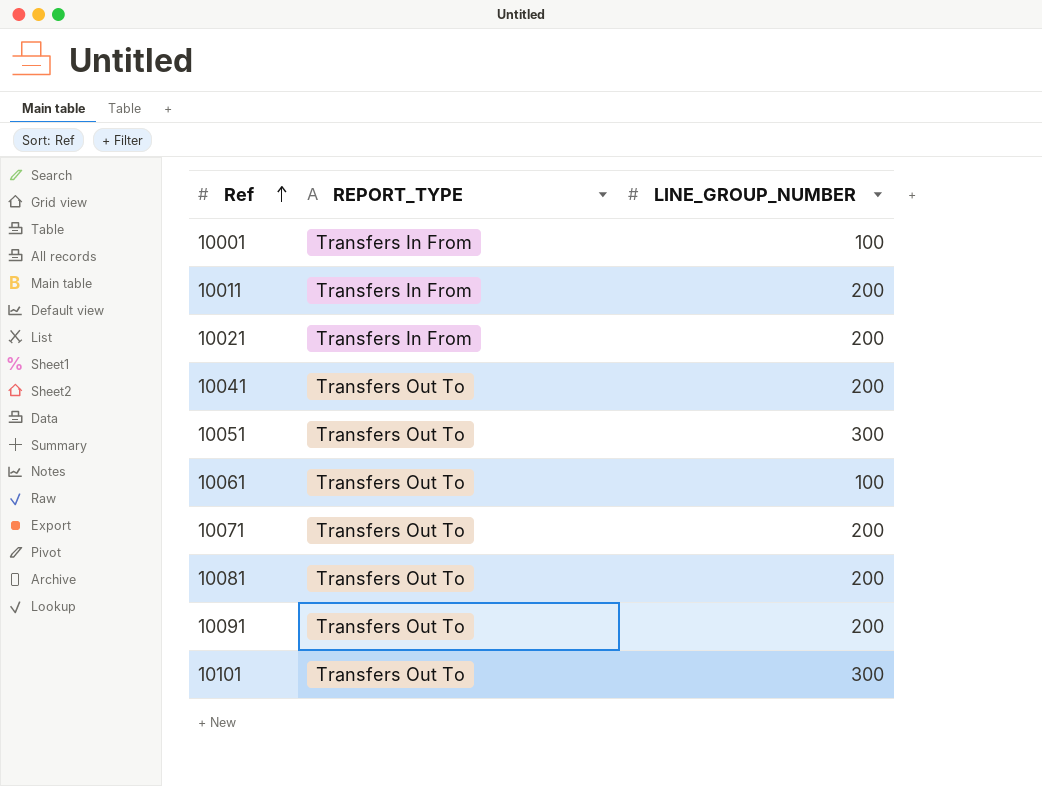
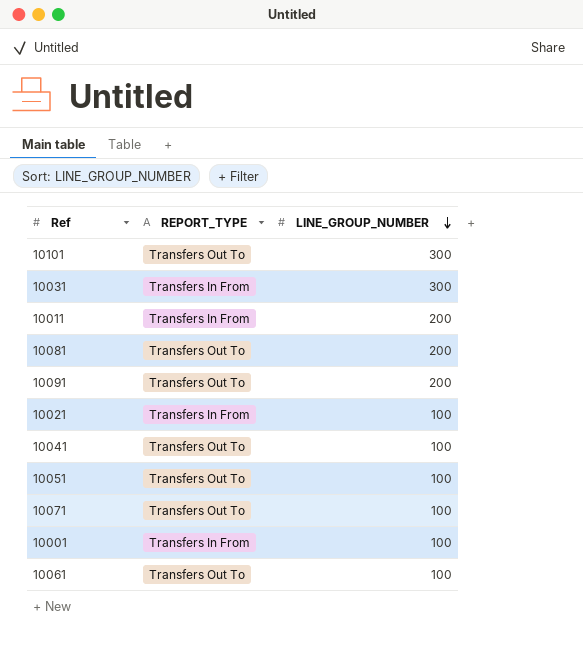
row order: Ref ascending -> LINE_GROUP_NUMBER descending
row 10031: none -> Transfers In From | 300
10021 | LINE_GROUP_NUMBER: 200 -> 100
10041 | LINE_GROUP_NUMBER: 200 -> 100
10051 | LINE_GROUP_NUMBER: 300 -> 100
10071 | LINE_GROUP_NUMBER: 200 -> 100

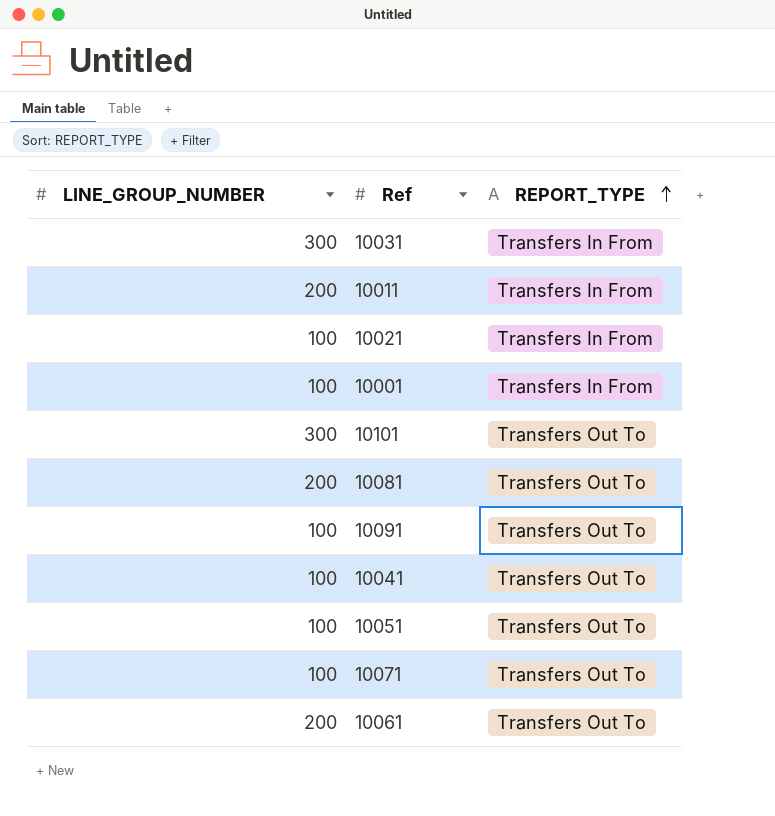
row order: LINE_GROUP_NUMBER descending -> REPORT_TYPE ascending
column LINE_GROUP_NUMBER | position: 3 -> 1
10091 | LINE_GROUP_NUMBER: 200 -> 100
10061 | LINE_GROUP_NUMBER: 100 -> 200

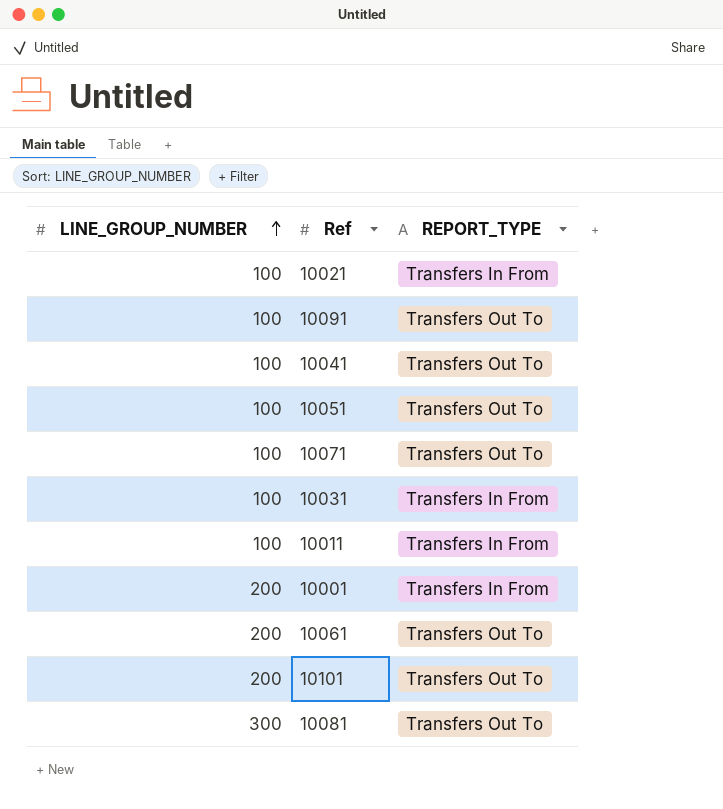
row order: REPORT_TYPE ascending -> LINE_GROUP_NUMBER ascending
10031 | LINE_GROUP_NUMBER: 300 -> 100
10011 | LINE_GROUP_NUMBER: 200 -> 100
10001 | LINE_GROUP_NUMBER: 100 -> 200
10101 | LINE_GROUP_NUMBER: 300 -> 200
10081 | LINE_GROUP_NUMBER: 200 -> 300

